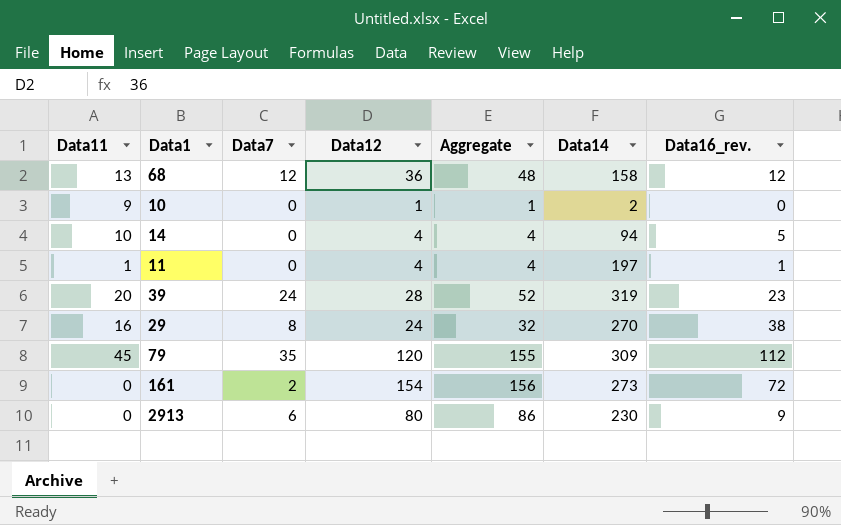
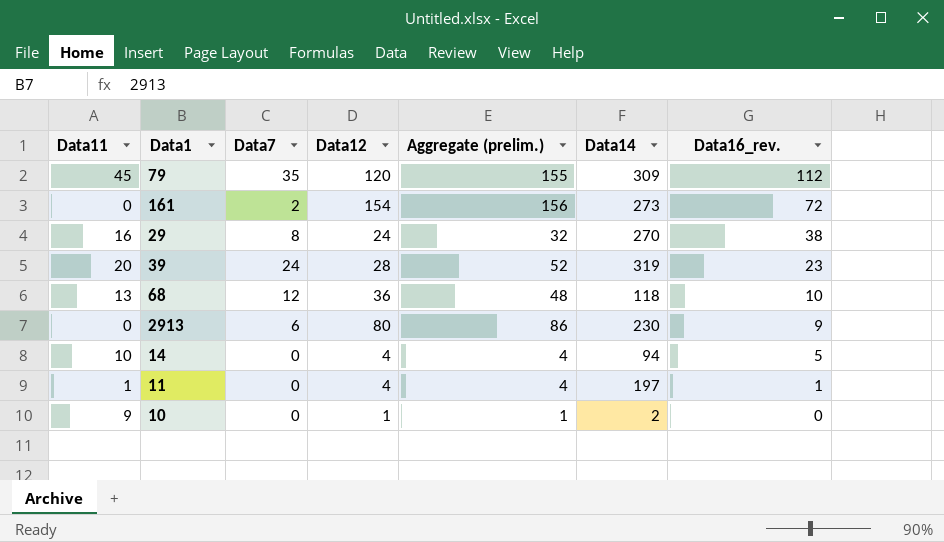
row order: none -> Data16_rev. descending
column name: Aggregate -> Aggregate (prelim.)
68 | Data14: 158 -> 118
68 | Data16_rev.: 12 -> 10

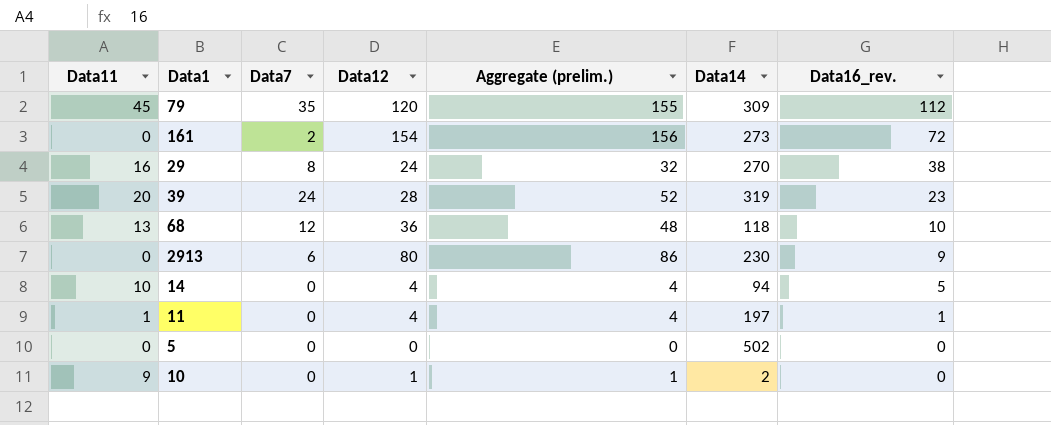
row 5: none -> 0 | 0 | 0 | 0 | 502 | 0

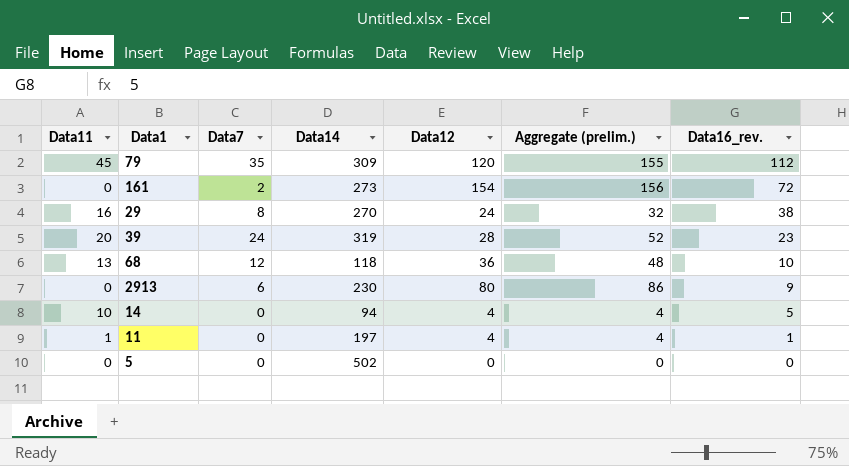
column Data14 | position: 6 -> 4
row 10: 9 | 0 | 1 | 1 | 2 | 0 -> none

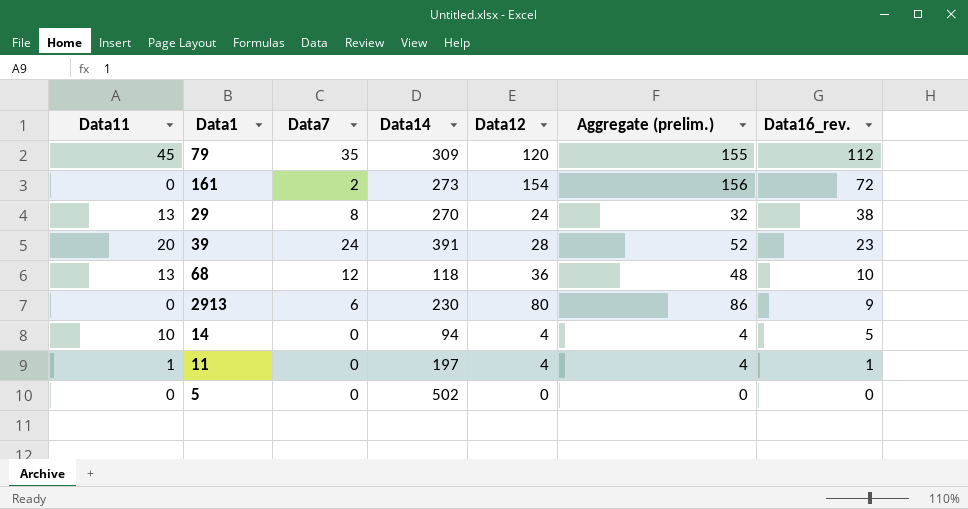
29 | Data11: 16 -> 13
39 | Data14: 319 -> 391

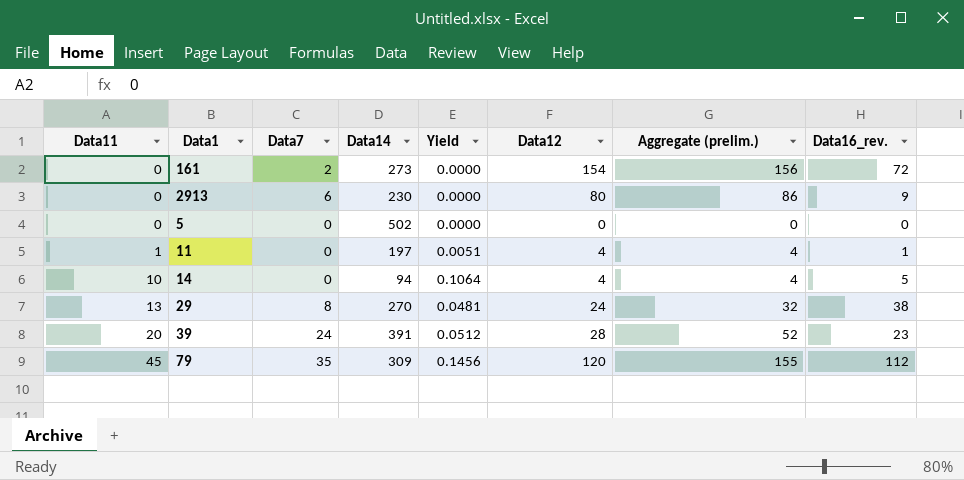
row order: Data16_rev. descending -> Data11 ascending
column Yield | formula: none -> [Data11] / [Data14]
row 68: 13 | 12 | 118 | 36 | 48 | 10 -> none

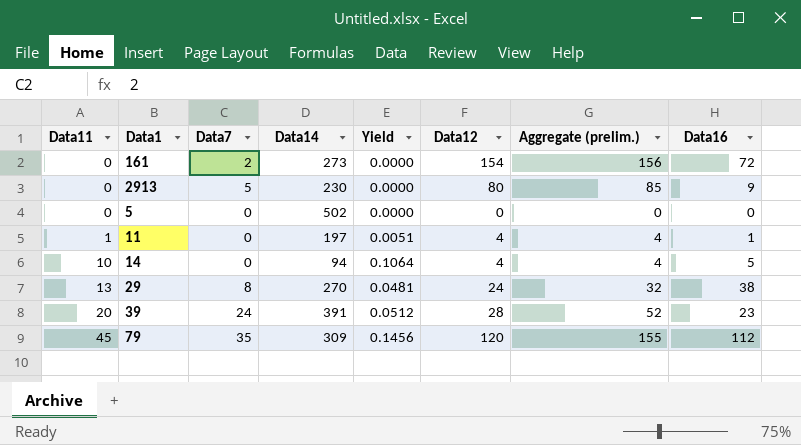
column name: Data16_rev. -> Data16
2913 | Data7: 6 -> 5
2913 | Aggregate (prelim.): 86 -> 85

